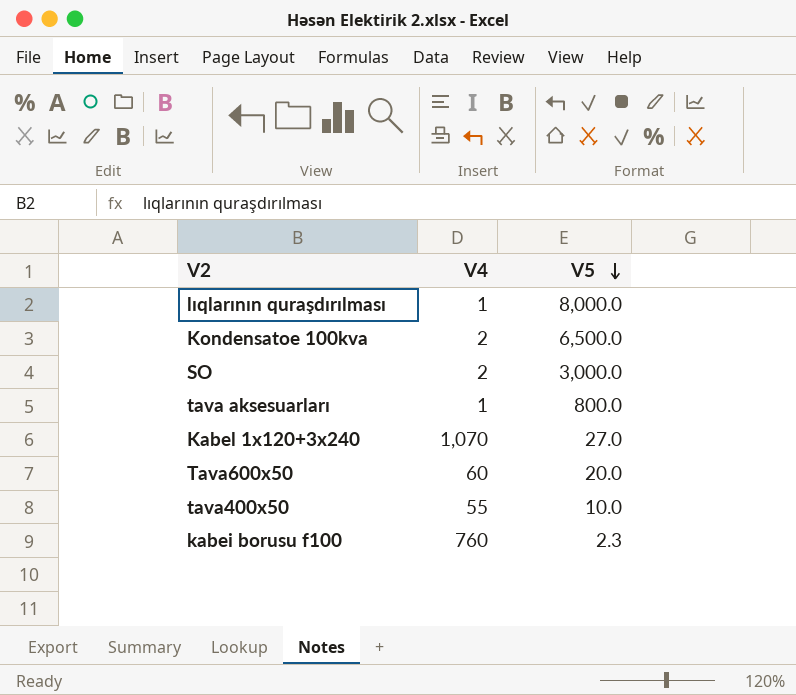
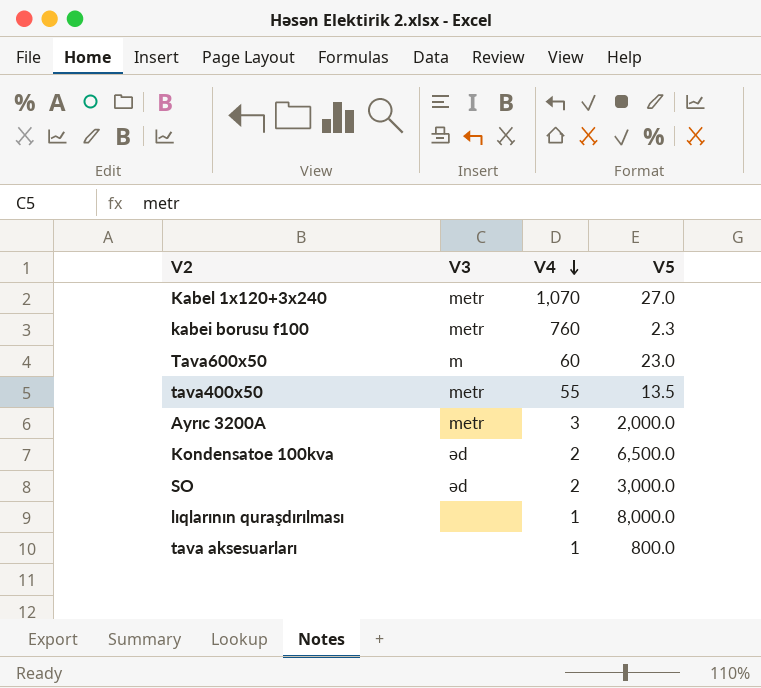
row order: V5 descending -> V4 descending
column V3 | position: none -> 2
Tava600x50 | V5: 20.0 -> 23.0
tava400x50 | V5: 10.0 -> 13.5
row Ayrıc 3200A: none -> metr | 3 | 2,000.0

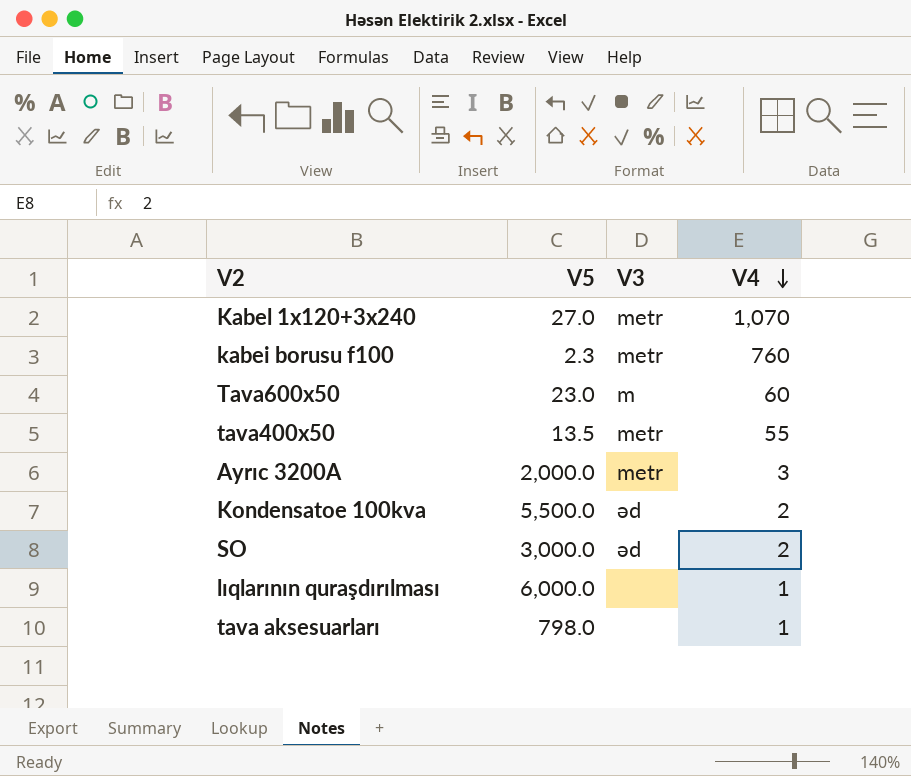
column V5 | position: 4 -> 2
Kondensatoe 100kva | V5: 6,500.0 -> 5,500.0
lıqlarının quraşdırılması | V5: 8,000.0 -> 6,000.0
tava aksesuarları | V5: 800.0 -> 798.0

